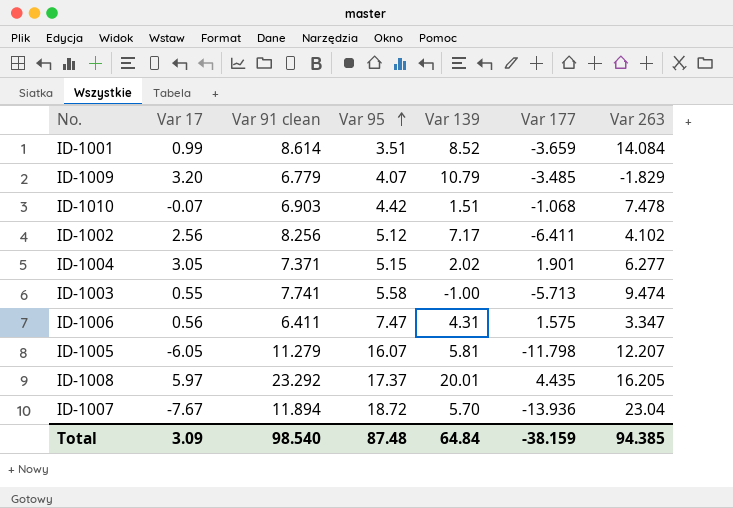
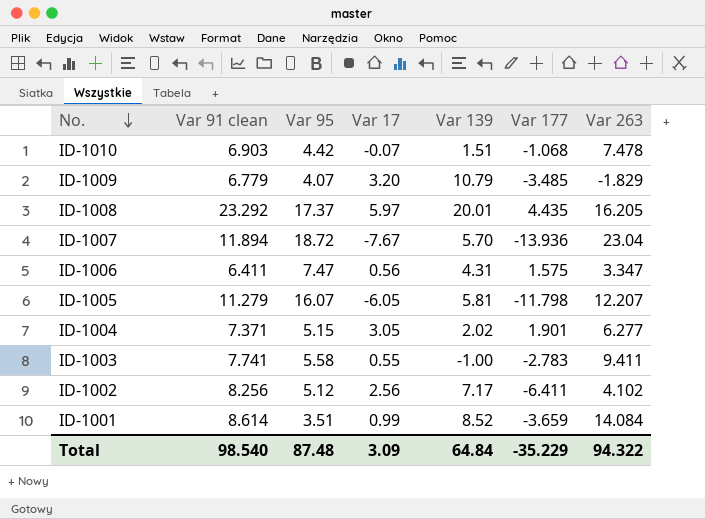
row order: Var 95 ascending -> No. descending
column Var 17 | position: 2 -> 4
ID-1003 | Var 177: -5.713 -> -2.783
ID-1003 | Var 263: 9.474 -> 9.411
Total | Var 177: -38.159 -> -35.229
Total | Var 263: 94.385 -> 94.322

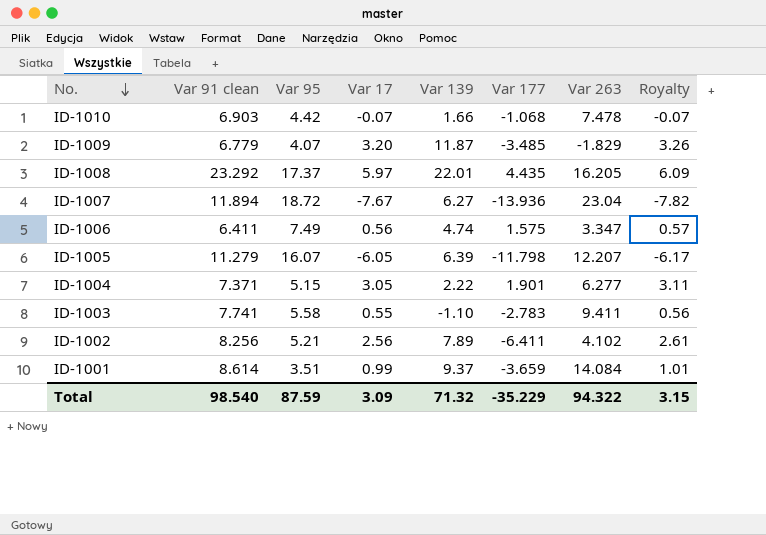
column Royalty | formula: none -> [Var 17] * 1.02
ID-1010 | Var 139: 1.51 -> 1.66
ID-1009 | Var 139: 10.79 -> 11.87
ID-1008 | Var 139: 20.01 -> 22.01
ID-1007 | Var 139: 5.70 -> 6.27
ID-1006 | Var 95: 7.47 -> 7.49
ID-1006 | Var 139: 4.31 -> 4.74
ID-1005 | Var 139: 5.81 -> 6.39
ID-1004 | Var 139: 2.02 -> 2.22
ID-1003 | Var 139: -1.00 -> -1.10
ID-1002 | Var 95: 5.12 -> 5.21
ID-1002 | Var 139: 7.17 -> 7.89
ID-1001 | Var 139: 8.52 -> 9.37
Total | Var 95: 87.48 -> 87.59
Total | Var 139: 64.84 -> 71.32

